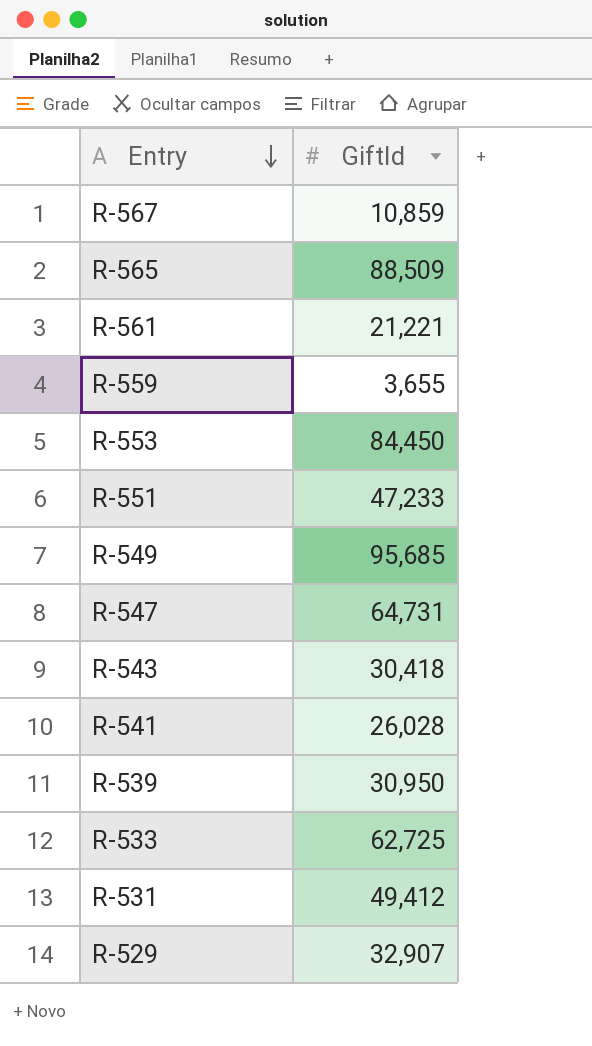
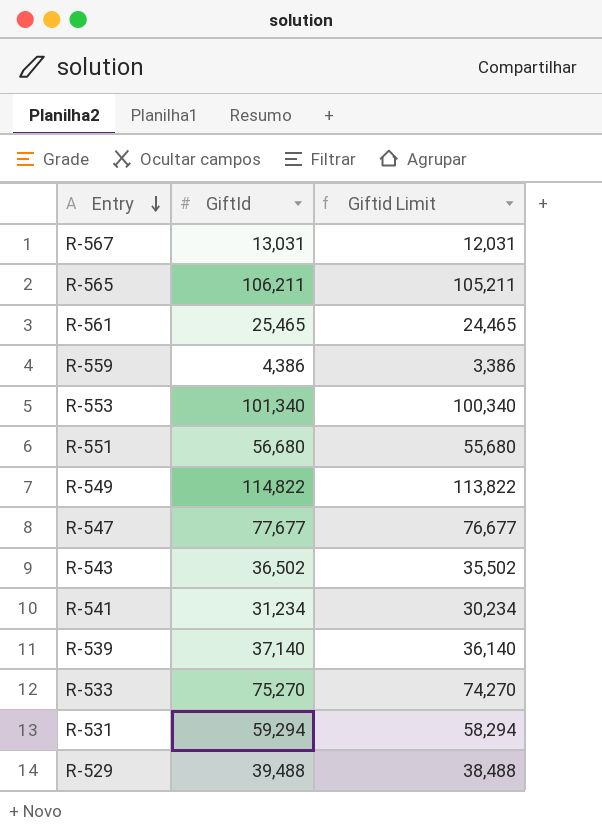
column Giftid Limit | formula: none -> [GiftId] - 1000
R-567 | GiftId: 10,859 -> 13,031
R-565 | GiftId: 88,509 -> 106,211
R-561 | GiftId: 21,221 -> 25,465
R-559 | GiftId: 3,655 -> 4,386
R-553 | GiftId: 84,450 -> 101,340
R-551 | GiftId: 47,233 -> 56,680
R-549 | GiftId: 95,685 -> 114,822
R-547 | GiftId: 64,731 -> 77,677
R-543 | GiftId: 30,418 -> 36,502
R-541 | GiftId: 26,028 -> 31,234
R-539 | GiftId: 30,950 -> 37,140
R-533 | GiftId: 62,725 -> 75,270
R-531 | GiftId: 49,412 -> 59,294
R-529 | GiftId: 32,907 -> 39,488

